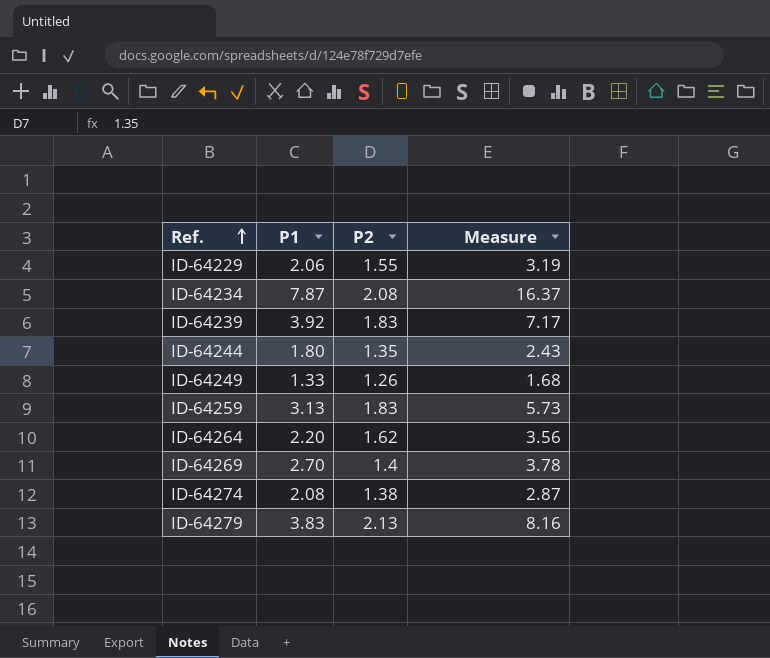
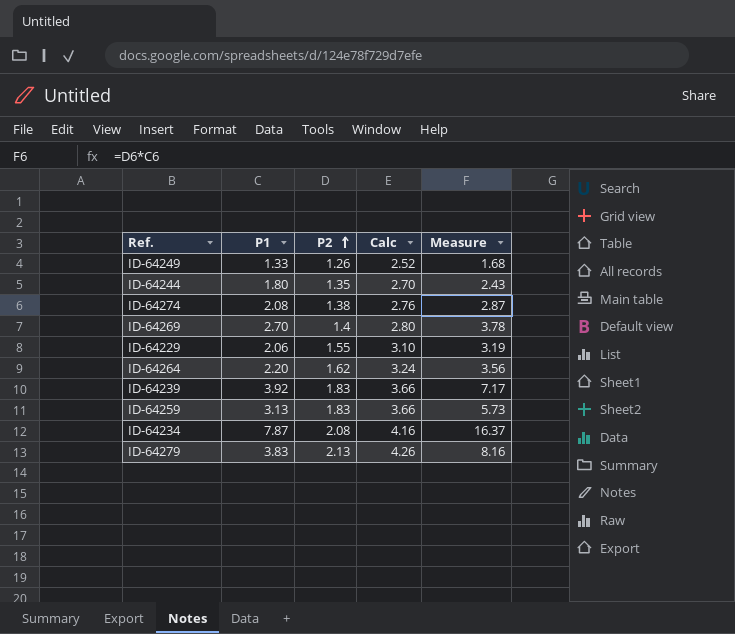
row order: Ref. ascending -> P2 ascending
column Calc | formula: none -> [P2] * 2

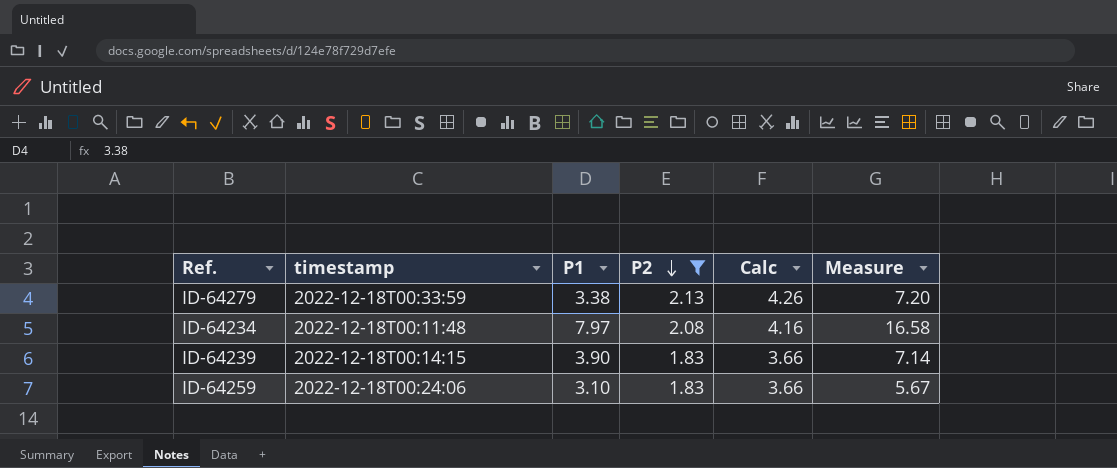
filter: none -> P2 >= 1.83
row order: P2 ascending -> P2 descending
column timestamp | position: none -> 2
ID-64279 | P1: 3.83 -> 3.38
ID-64279 | Measure: 8.16 -> 7.20
ID-64234 | P1: 7.87 -> 7.97
ID-64234 | Measure: 16.37 -> 16.58
ID-64239 | P1: 3.92 -> 3.90
ID-64239 | Measure: 7.17 -> 7.14
ID-64259 | P1: 3.13 -> 3.10
ID-64259 | Measure: 5.73 -> 5.67

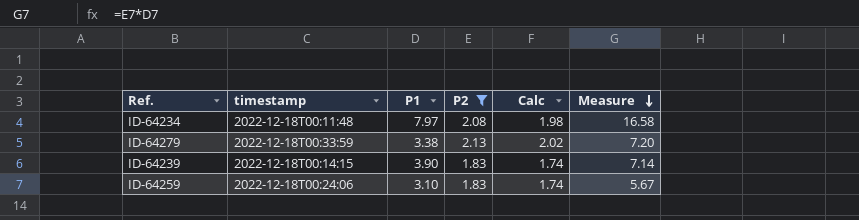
row order: P2 descending -> Measure descending
column Calc | formula: [P2] * 2 -> [P2] * 0.95

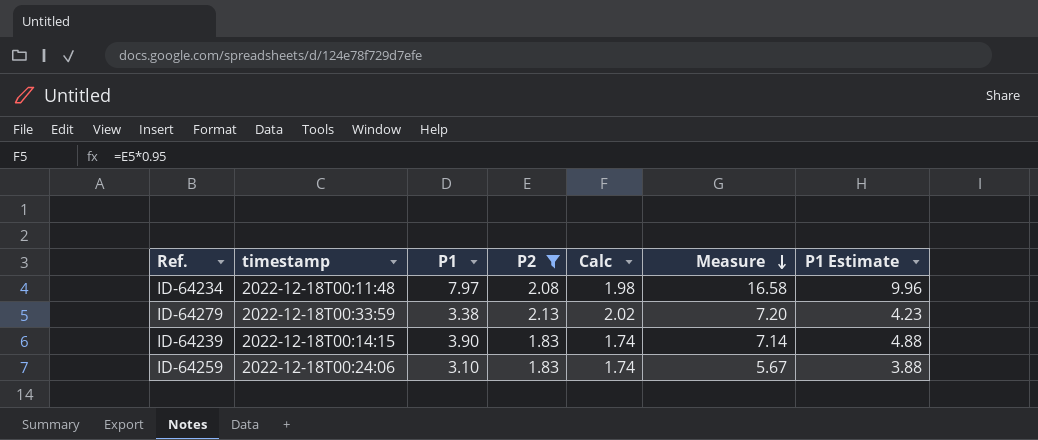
column P1 Estimate | formula: none -> [P1] * 1.25

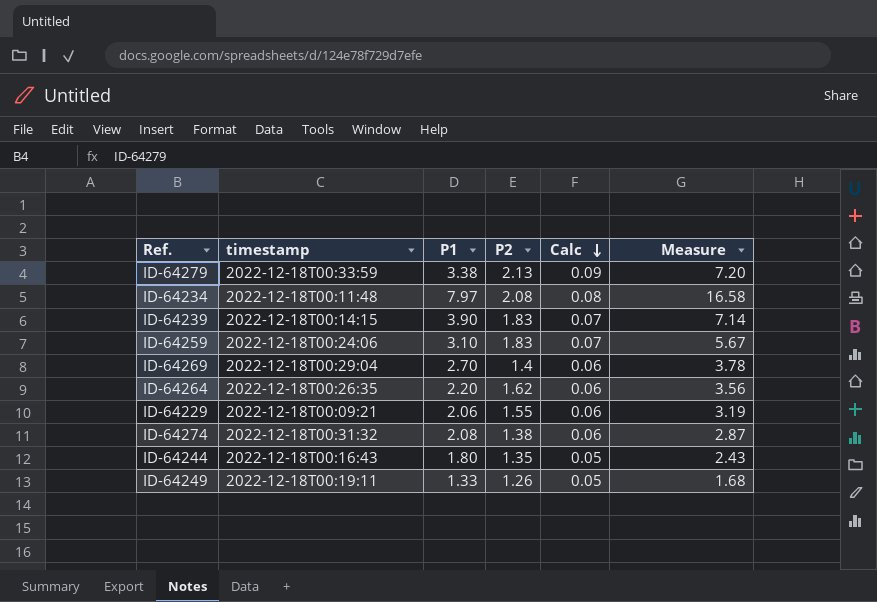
filter: P2 >= 1.83 -> none
row order: Measure descending -> Calc descending
column P1 Estimate | formula: [P1] * 1.25 -> none
column Calc | formula: [P2] * 0.95 -> [P2] * 0.04

